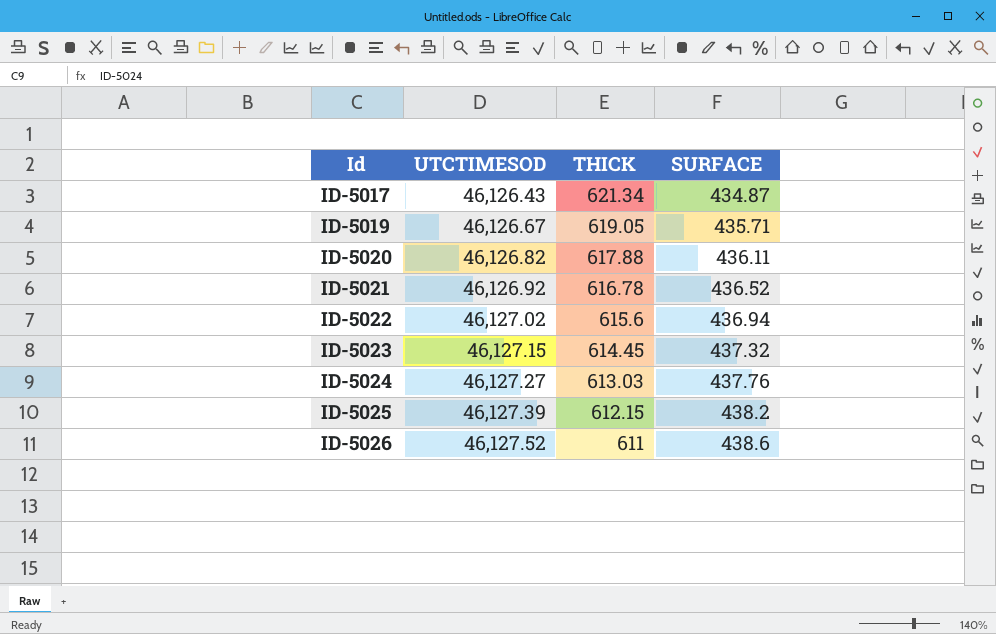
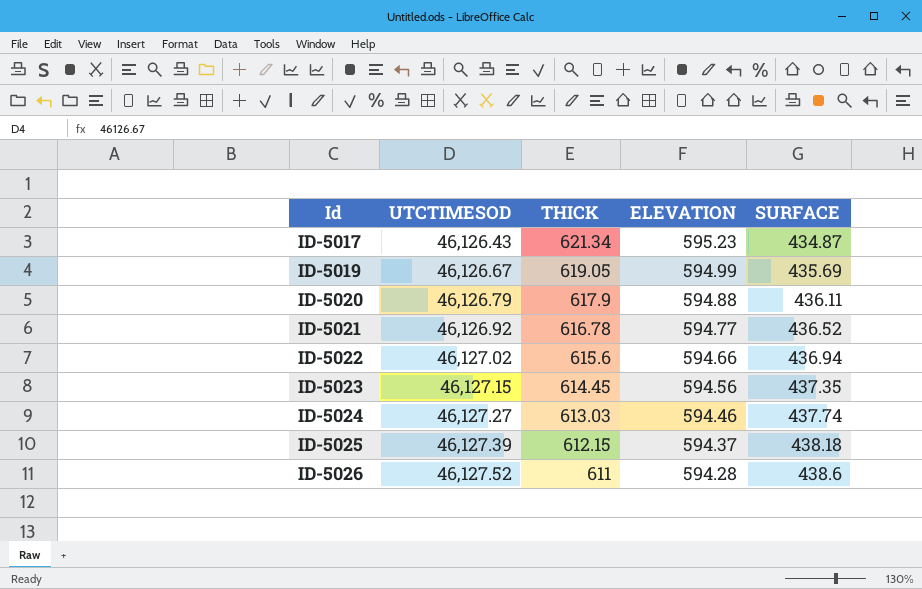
column ELEVATION | position: none -> 4
ID-5019 | SURFACE: 435.71 -> 435.69
ID-5020 | UTCTIMESOD: 46,126.82 -> 46,126.79
ID-5020 | THICK: 617.88 -> 617.9
ID-5023 | SURFACE: 437.32 -> 437.35
ID-5024 | SURFACE: 437.76 -> 437.74
ID-5025 | SURFACE: 438.2 -> 438.18

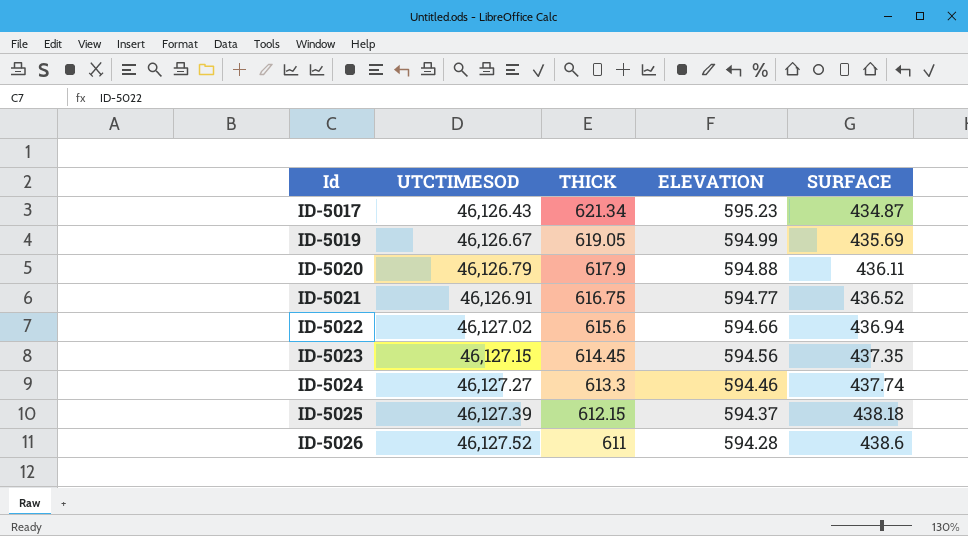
ID-5021 | UTCTIMESOD: 46,126.92 -> 46,126.91
ID-5021 | THICK: 616.78 -> 616.75
ID-5024 | THICK: 613.03 -> 613.3

